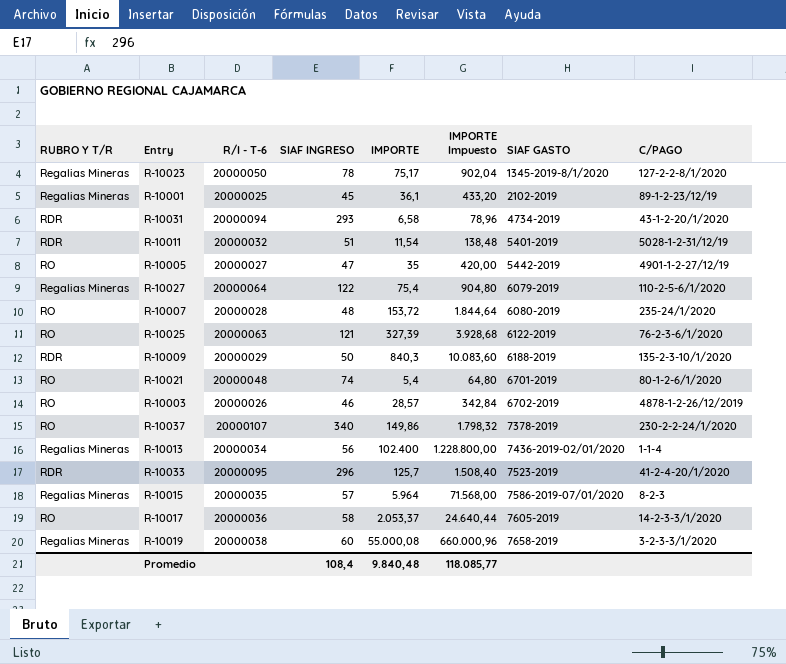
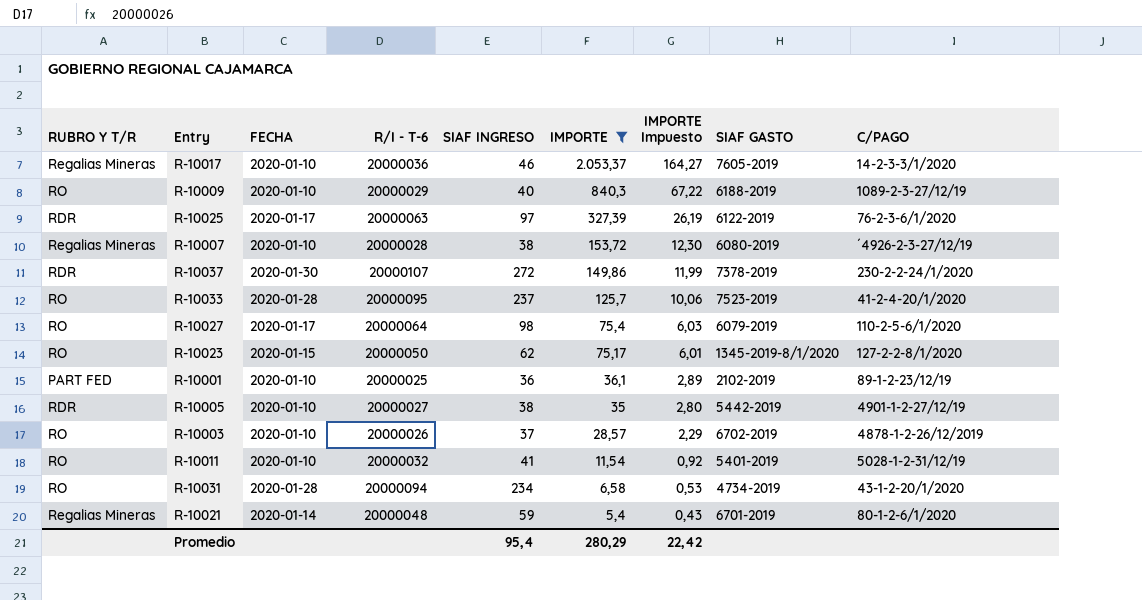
filter: none -> IMPORTE <= 2.053,37
row order: SIAF GASTO ascending -> IMPORTE descending
column FECHA | position: none -> 3
column IMPORTE Impuesto | formula: [IMPORTE] * 12 -> [IMPORTE] * 0,08
R-10017 | RUBRO Y T/R: RO -> Regalias Mineras
R-10017 | SIAF INGRESO: 58 -> 46
R-10009 | RUBRO Y T/R: RDR -> RO
R-10009 | SIAF INGRESO: 50 -> 40
R-10009 | C/PAGO: 135-2-3-10/1/2020 -> 1089-2-3-27/12/19
R-10025 | RUBRO Y T/R: RO -> RDR
R-10025 | SIAF INGRESO: 121 -> 97
R-10007 | RUBRO Y T/R: RO -> Regalias Mineras
R-10007 | SIAF INGRESO: 48 -> 38
R-10007 | C/PAGO: 235-24/1/2020 -> ´4926-2-3-27/12/19
R-10037 | RUBRO Y T/R: RO -> RDR
R-10037 | SIAF INGRESO: 340 -> 272
R-10033 | RUBRO Y T/R: RDR -> RO
R-10033 | SIAF INGRESO: 296 -> 237
R-10027 | RUBRO Y T/R: Regalias Mineras -> RO
R-10027 | SIAF INGRESO: 122 -> 98
R-10023 | RUBRO Y T/R: Regalias Mineras -> RO
R-10023 | SIAF INGRESO: 78 -> 62
R-10001 | RUBRO Y T/R: Regalias Mineras -> PART FED
R-10001 | SIAF INGRESO: 45 -> 36
R-10005 | RUBRO Y T/R: RO -> RDR
R-10005 | SIAF INGRESO: 47 -> 38
R-10003 | SIAF INGRESO: 46 -> 37
R-10011 | RUBRO Y T/R: RDR -> RO
R-10011 | SIAF INGRESO: 51 -> 41
R-10031 | RUBRO Y T/R: RDR -> RO
R-10031 | SIAF INGRESO: 293 -> 234
R-10021 | RUBRO Y T/R: RO -> Regalias Mineras
R-10021 | SIAF INGRESO: 74 -> 59
Promedio | SIAF INGRESO: 108,4 -> 95,4
Promedio | IMPORTE: 9.840,48 -> 280,29
Promedio | IMPORTE Impuesto: 118.085,77 -> 22,42

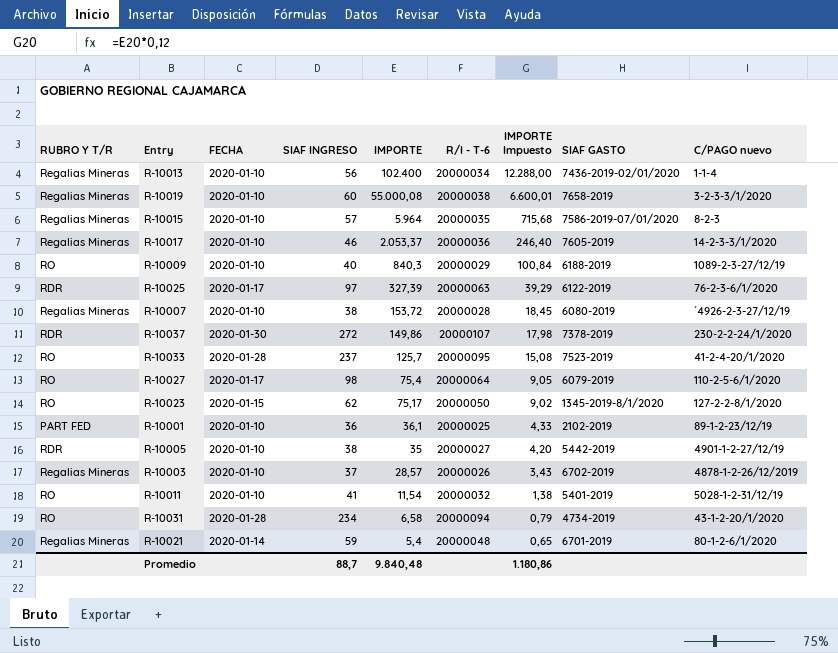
filter: IMPORTE <= 2.053,37 -> none
column R/I - T-6 | position: 4 -> 6
column IMPORTE Impuesto | formula: [IMPORTE] * 0,08 -> [IMPORTE] * 0,12
column name: C/PAGO -> C/PAGO nuevo
R-10003 | RUBRO Y T/R: RO -> Regalias Mineras
Promedio | SIAF INGRESO: 95,4 -> 88,7
Promedio | IMPORTE: 280,29 -> 9.840,48
Promedio | IMPORTE Impuesto: 22,42 -> 1.180,86

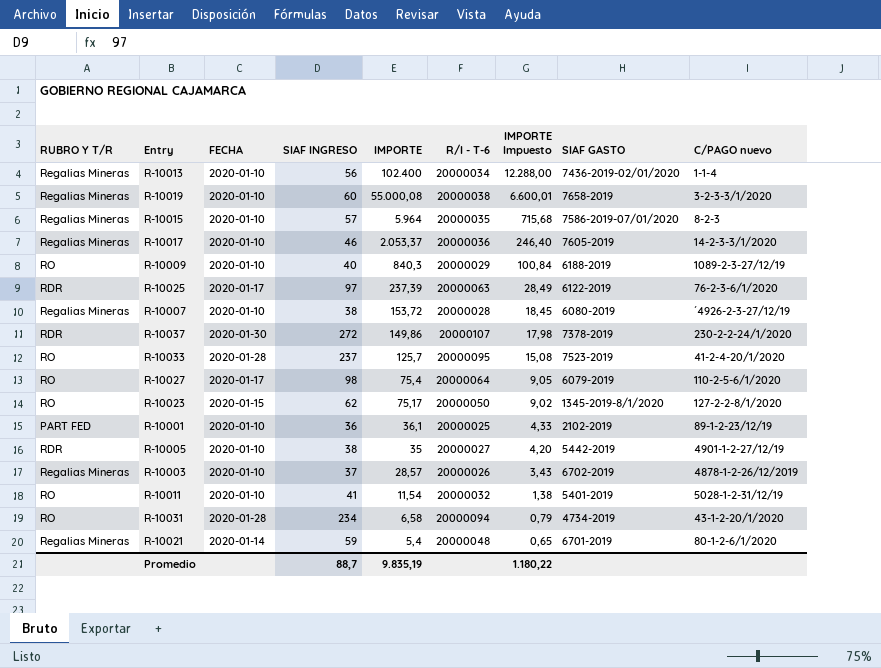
R-10025 | IMPORTE: 327,39 -> 237,39
R-10025 | IMPORTE Impuesto: 39,29 -> 28,49
Promedio | IMPORTE: 9.840,48 -> 9.835,19
Promedio | IMPORTE Impuesto: 1.180,86 -> 1.180,22

